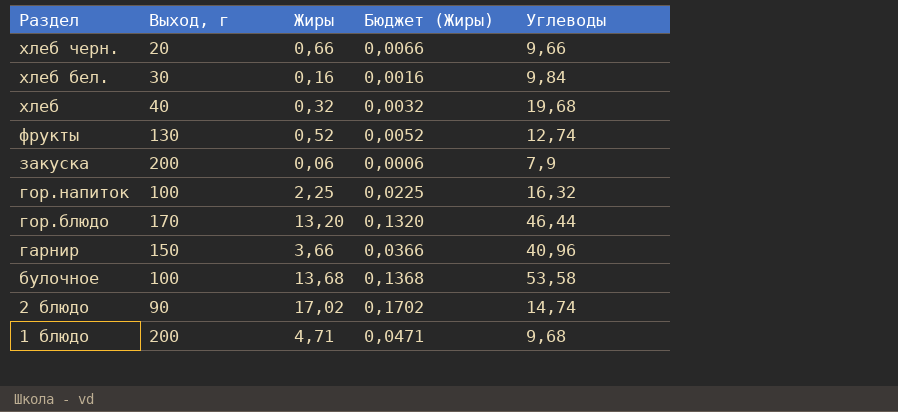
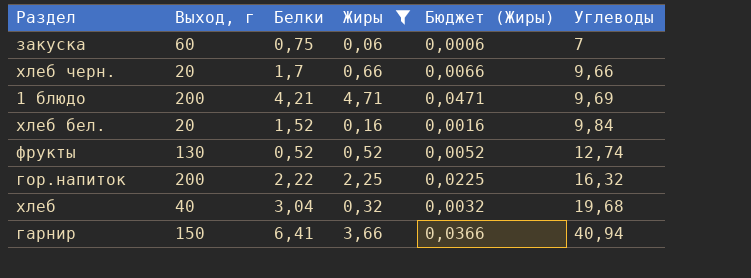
filter: none -> Жиры <= 4,71
row order: Раздел descending -> Углеводы ascending
column Белки | position: none -> 3
закуска | Выход, г: 200 -> 60
закуска | Углеводы: 7,9 -> 7
1 блюдо | Углеводы: 9,68 -> 9,69
хлеб бел. | Выход, г: 30 -> 20
гор.напиток | Выход, г: 100 -> 200
гарнир | Углеводы: 40,96 -> 40,94

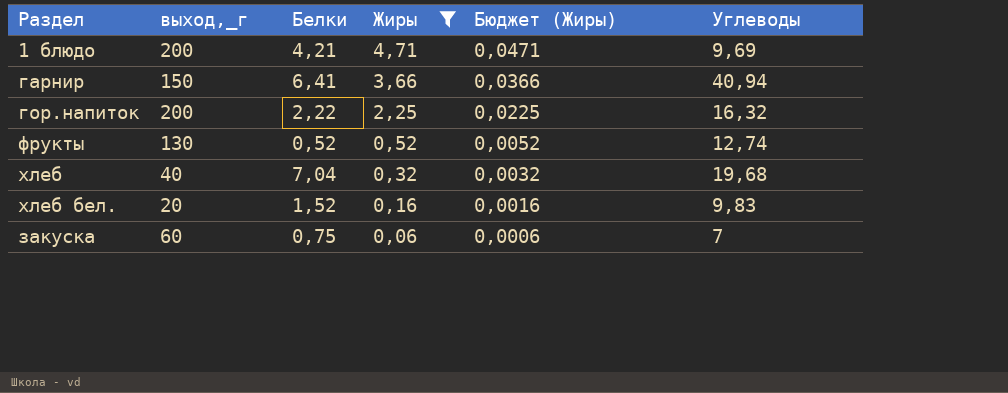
row order: Углеводы ascending -> Жиры descending
column name: Выход, г -> выход,_г
row хлеб черн.: 20 | 1,7 | 0,66 | 0,0066 | 9,66 -> none
хлеб | Белки: 3,04 -> 7,04
хлеб бел. | Углеводы: 9,84 -> 9,83

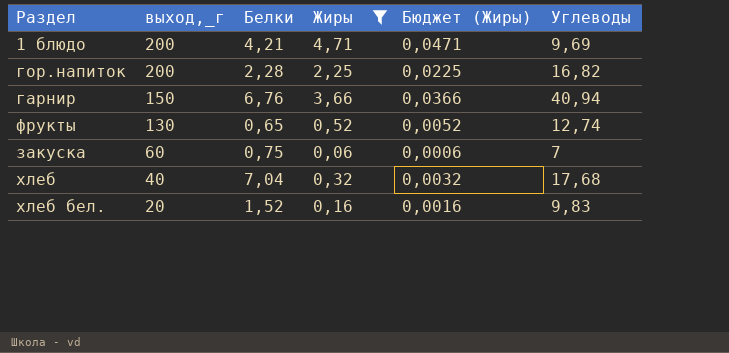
row order: Жиры descending -> выход,_г descending
гор.напиток | Белки: 2,22 -> 2,28
гор.напиток | Углеводы: 16,32 -> 16,82
гарнир | Белки: 6,41 -> 6,76
фрукты | Белки: 0,52 -> 0,65
хлеб | Углеводы: 19,68 -> 17,68

